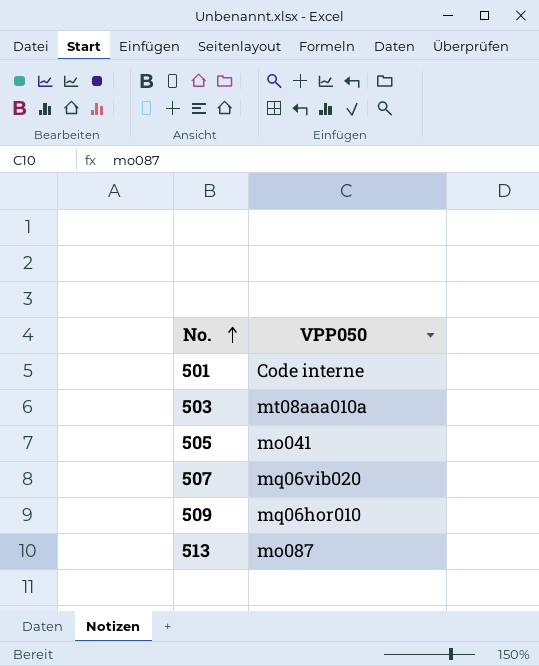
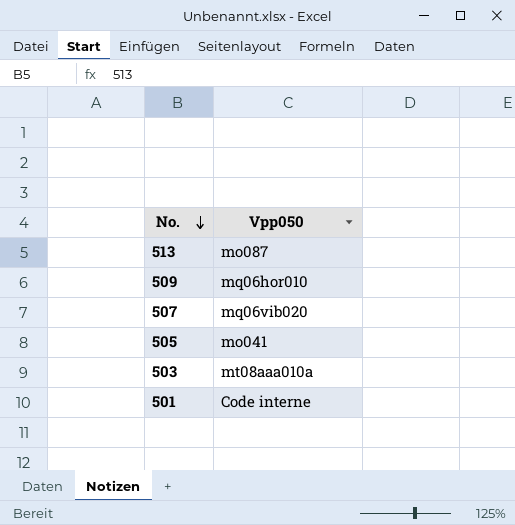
row order: No. ascending -> No. descending
column name: VPP050 -> Vpp050

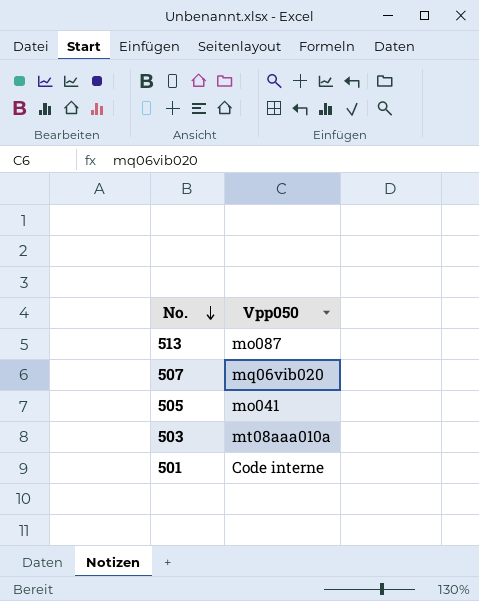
row 509: mq06hor010 -> none

